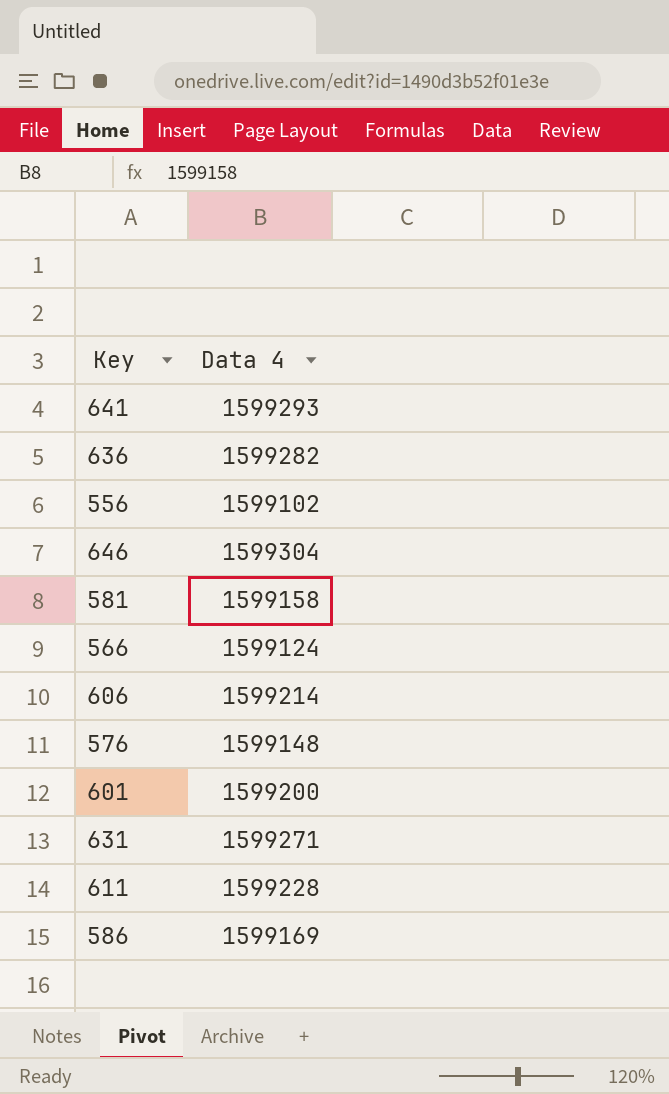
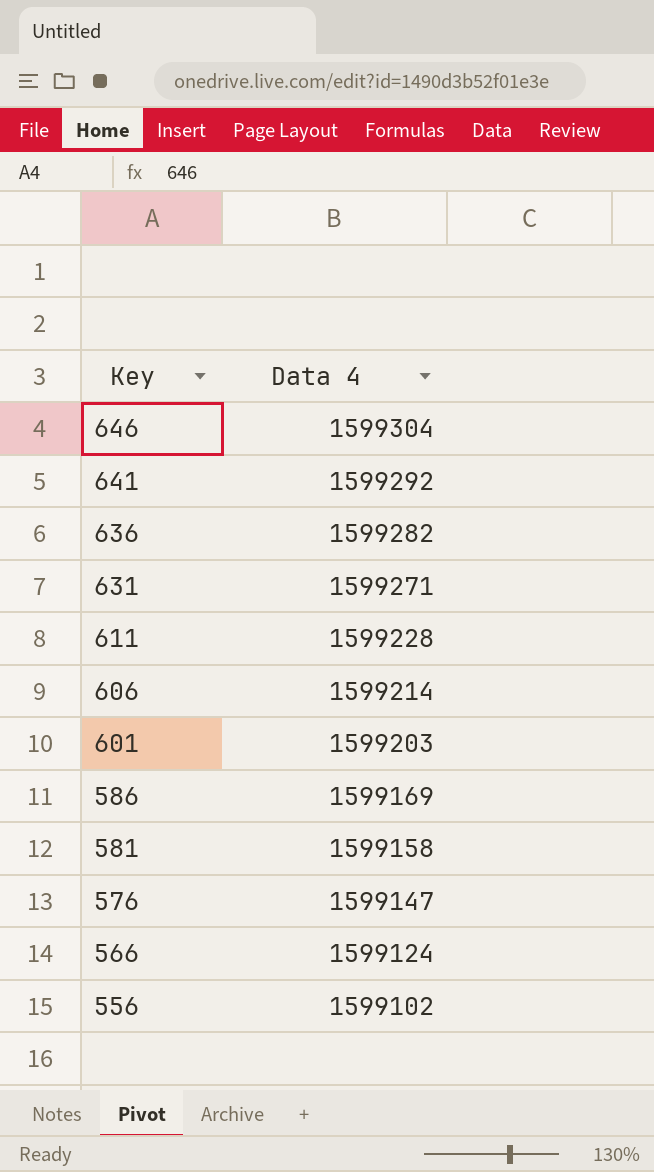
row order: none -> Key descending
641 | Data 4: 1599293 -> 1599292
601 | Data 4: 1599200 -> 1599203
576 | Data 4: 1599148 -> 1599147

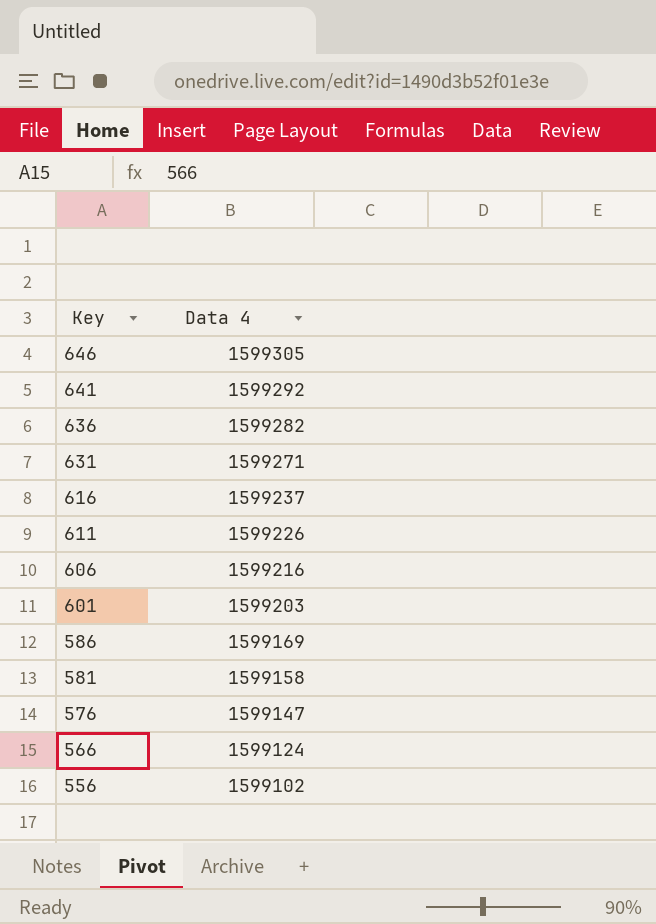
646 | Data 4: 1599304 -> 1599305
row 616: none -> 1599237
611 | Data 4: 1599228 -> 1599226
606 | Data 4: 1599214 -> 1599216

